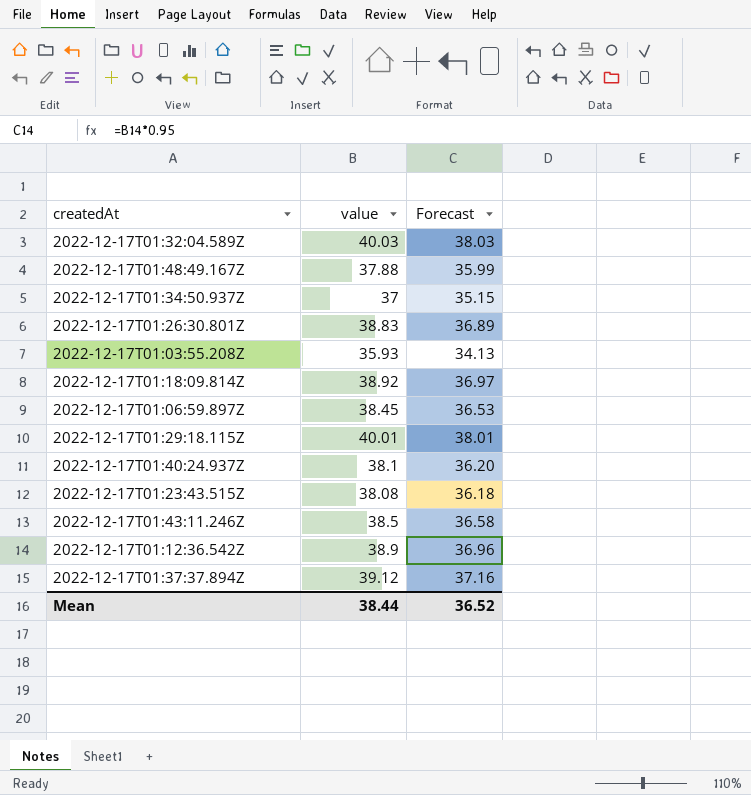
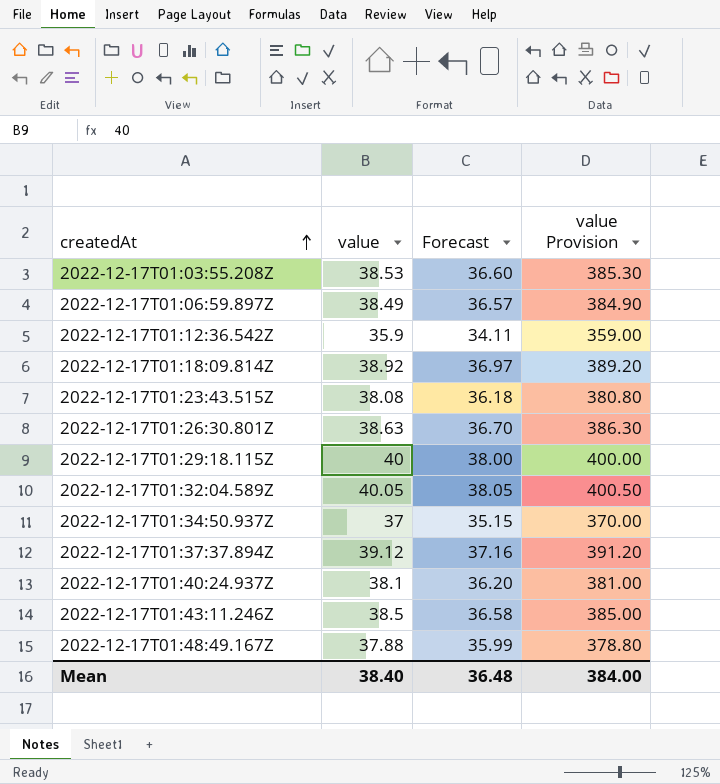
row order: none -> createdAt ascending
column value Provision | formula: none -> [value] * 10
2022-12-17T01:03:55.208Z | value: 35.93 -> 38.53
2022-12-17T01:03:55.208Z | Forecast: 34.13 -> 36.60
2022-12-17T01:06:59.897Z | value: 38.45 -> 38.49
2022-12-17T01:06:59.897Z | Forecast: 36.53 -> 36.57
2022-12-17T01:12:36.542Z | value: 38.9 -> 35.9
2022-12-17T01:12:36.542Z | Forecast: 36.96 -> 34.11
2022-12-17T01:26:30.801Z | value: 38.83 -> 38.63
2022-12-17T01:26:30.801Z | Forecast: 36.89 -> 36.70
2022-12-17T01:29:18.115Z | value: 40.01 -> 40
2022-12-17T01:29:18.115Z | Forecast: 38.01 -> 38.00
2022-12-17T01:32:04.589Z | value: 40.03 -> 40.05
2022-12-17T01:32:04.589Z | Forecast: 38.03 -> 38.05
Mean | value: 38.44 -> 38.40
Mean | Forecast: 36.52 -> 36.48

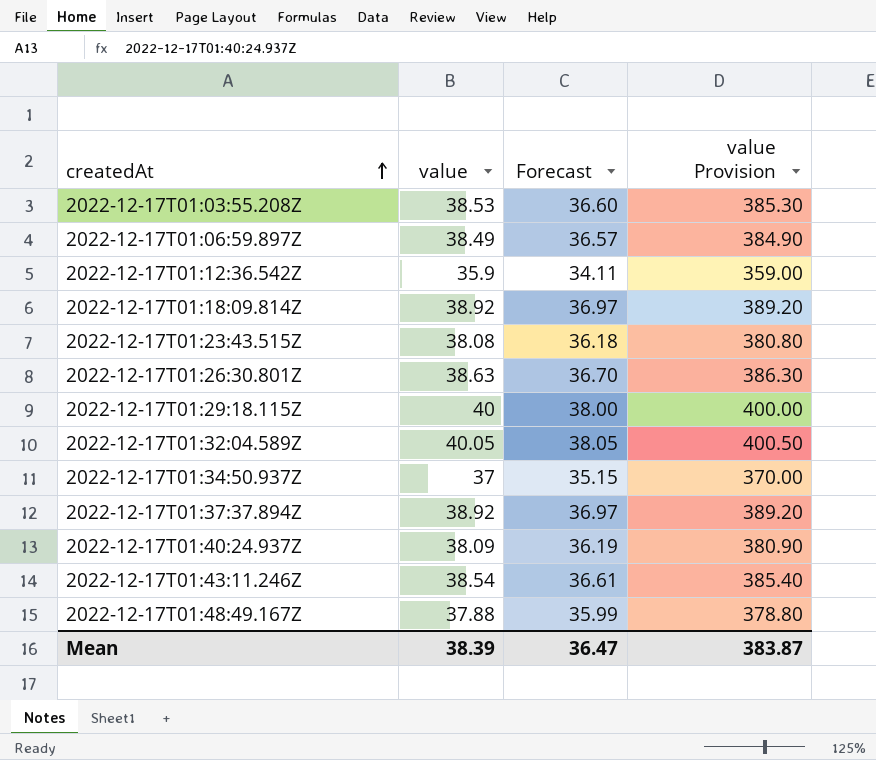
2022-12-17T01:37:37.894Z | value: 39.12 -> 38.92
2022-12-17T01:37:37.894Z | Forecast: 37.16 -> 36.97
2022-12-17T01:37:37.894Z | value Provision: 391.20 -> 389.20
2022-12-17T01:40:24.937Z | value: 38.1 -> 38.09
2022-12-17T01:40:24.937Z | Forecast: 36.20 -> 36.19
2022-12-17T01:40:24.937Z | value Provision: 381.00 -> 380.90
2022-12-17T01:43:11.246Z | value: 38.5 -> 38.54
2022-12-17T01:43:11.246Z | Forecast: 36.58 -> 36.61
2022-12-17T01:43:11.246Z | value Provision: 385.00 -> 385.40
Mean | value: 38.40 -> 38.39
Mean | Forecast: 36.48 -> 36.47
Mean | value Provision: 384.00 -> 383.87

